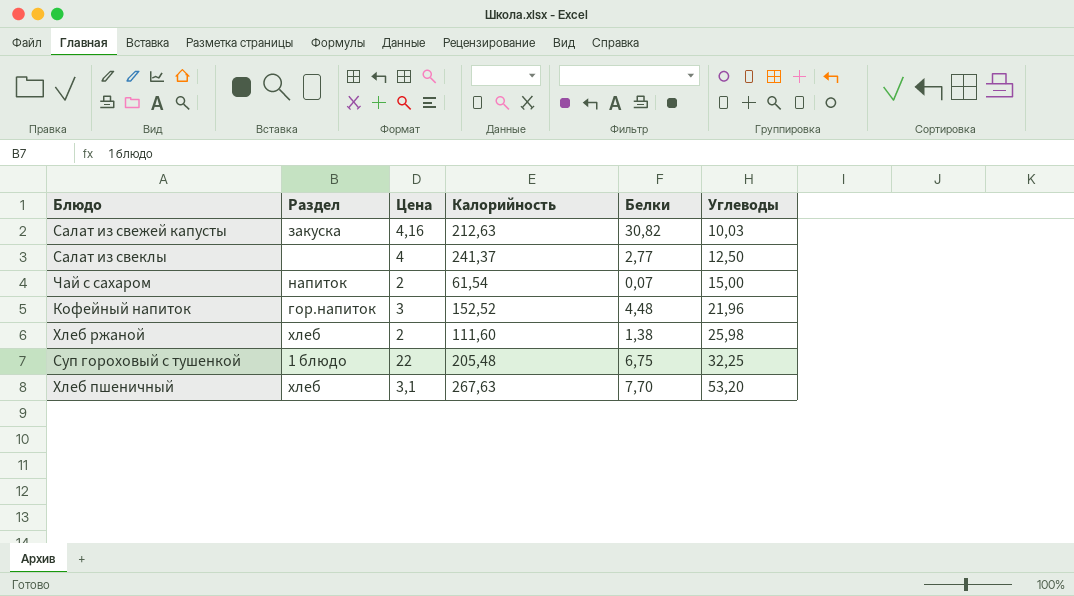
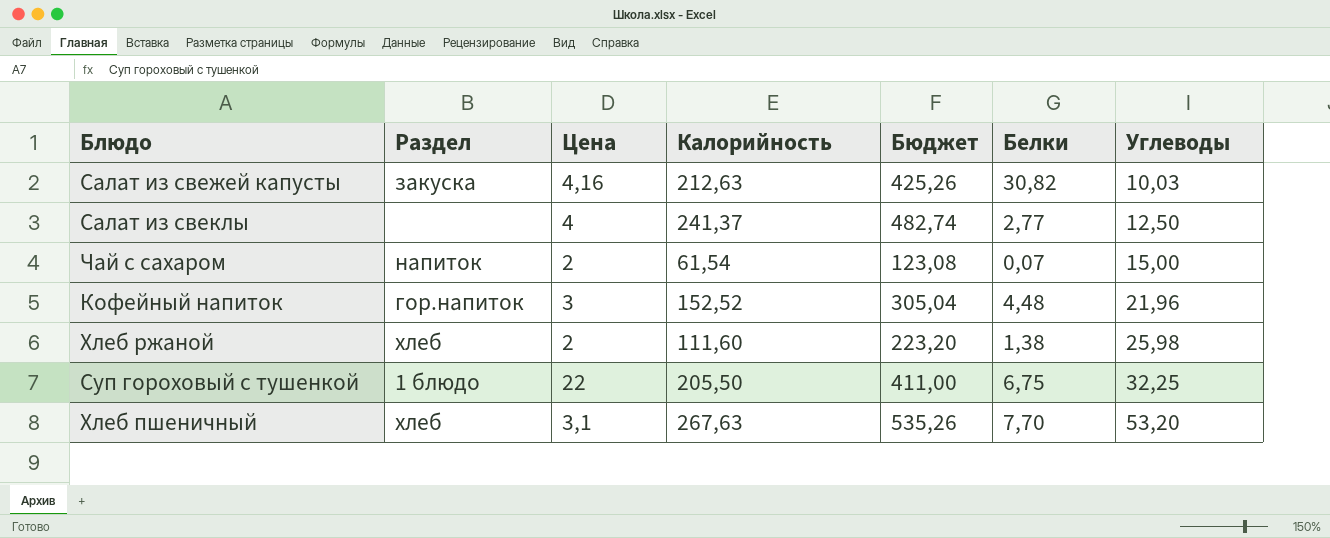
column Бюджет | formula: none -> [Калорийность] * 2
Суп гороховый с тушенкой | Калорийность: 205,48 -> 205,50

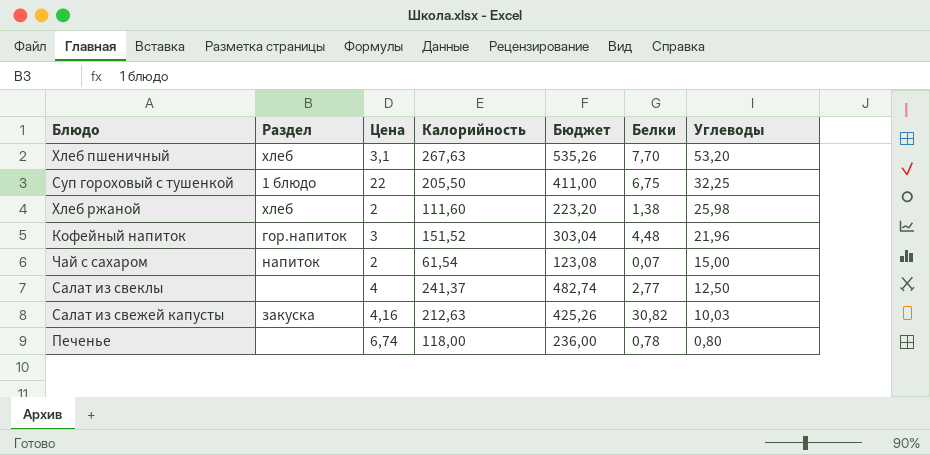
row order: Углеводы ascending -> Углеводы descending
Кофейный напиток | Калорийность: 152,52 -> 151,52
Кофейный напиток | Бюджет: 305,04 -> 303,04
row Печенье: none -> none | 6,74 | 118,00 | 236,00 | 0,78 | 0,80

